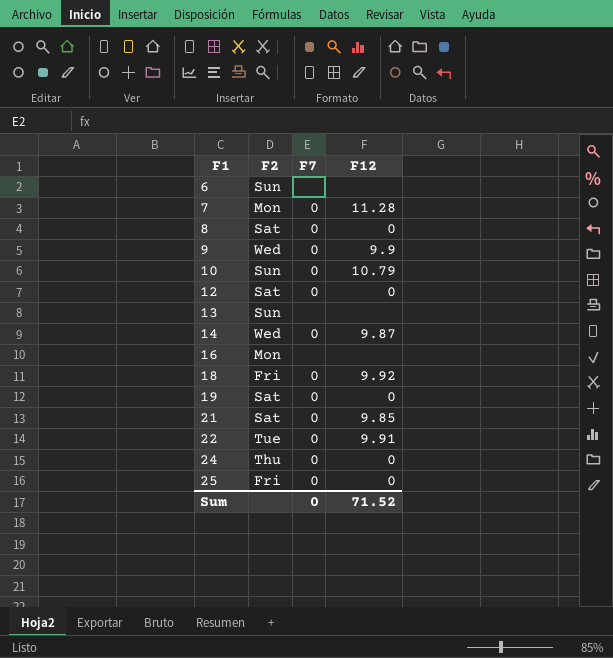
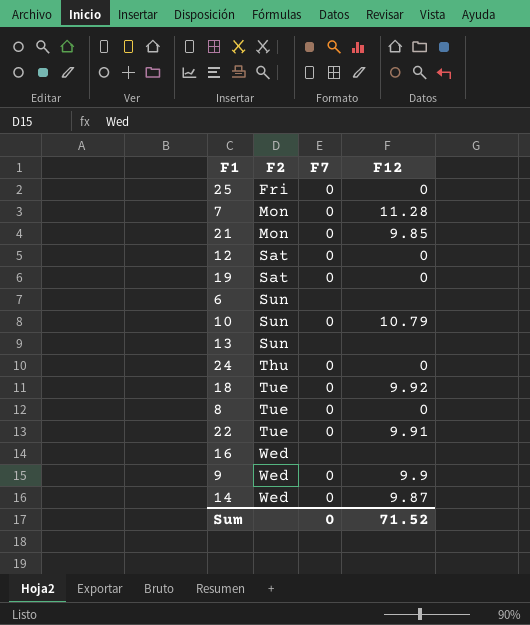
row order: F1 ascending -> F2 ascending
21 | F2: Sat -> Mon
18 | F2: Fri -> Tue
8 | F2: Sat -> Tue
16 | F2: Mon -> Wed

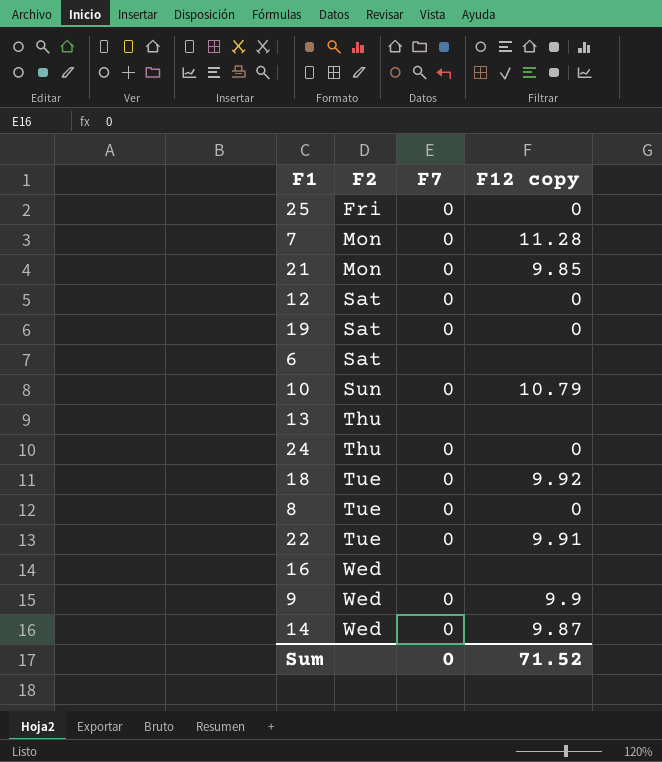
column name: F12 -> F12 copy
6 | F2: Sun -> Sat
13 | F2: Sun -> Thu

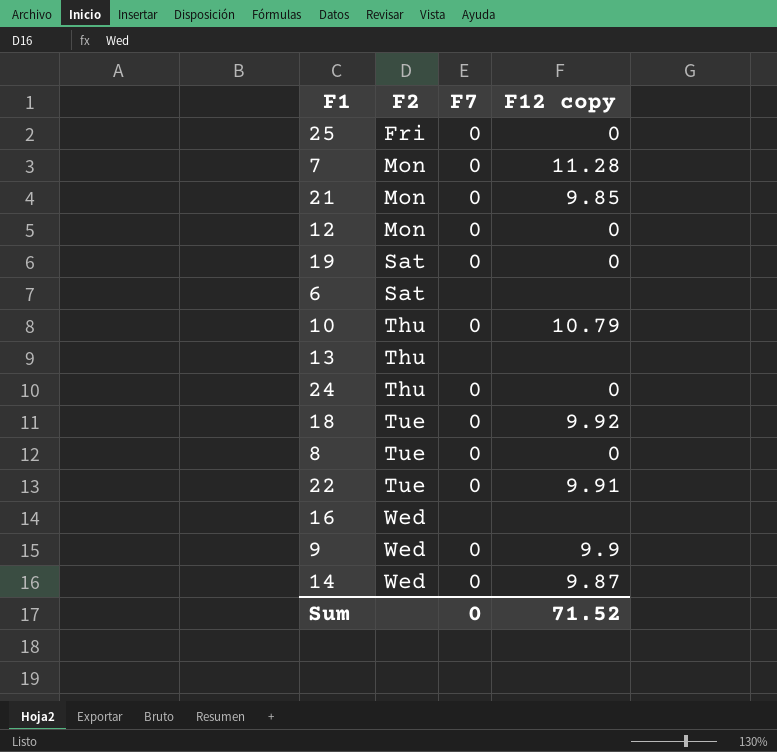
12 | F2: Sat -> Mon
10 | F2: Sun -> Thu

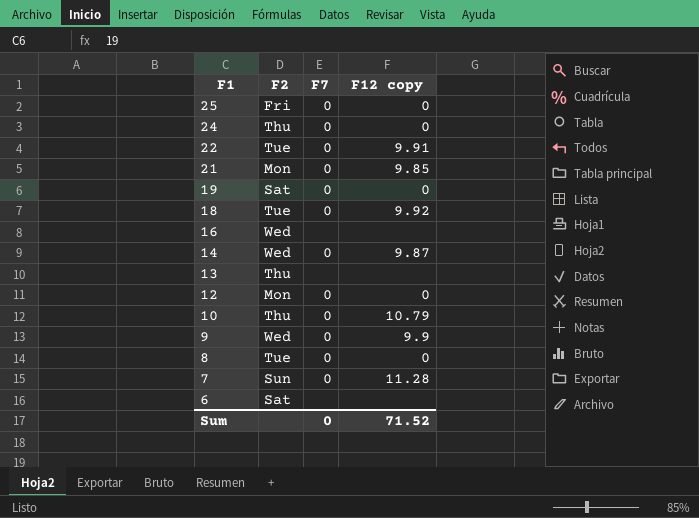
row order: F2 ascending -> F1 descending
7 | F2: Mon -> Sun

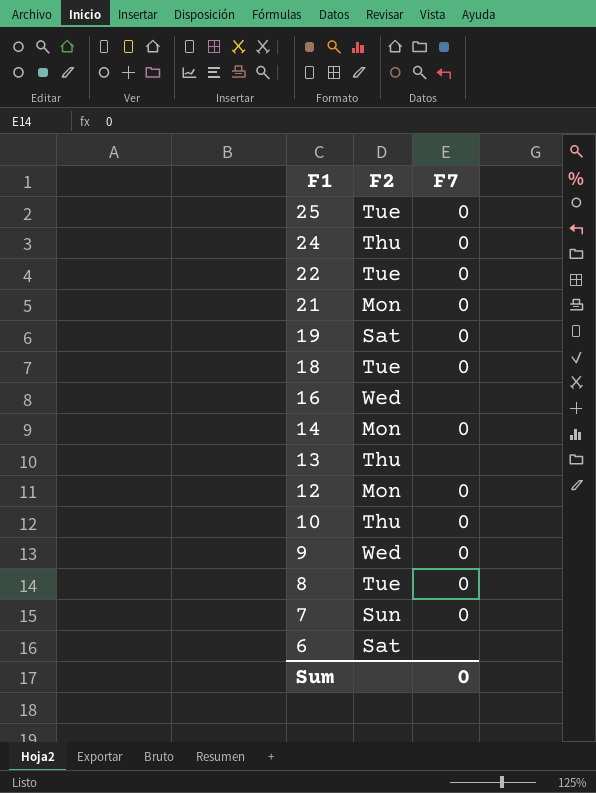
column F12 copy | position: 4 -> none
25 | F2: Fri -> Tue
14 | F2: Wed -> Mon

